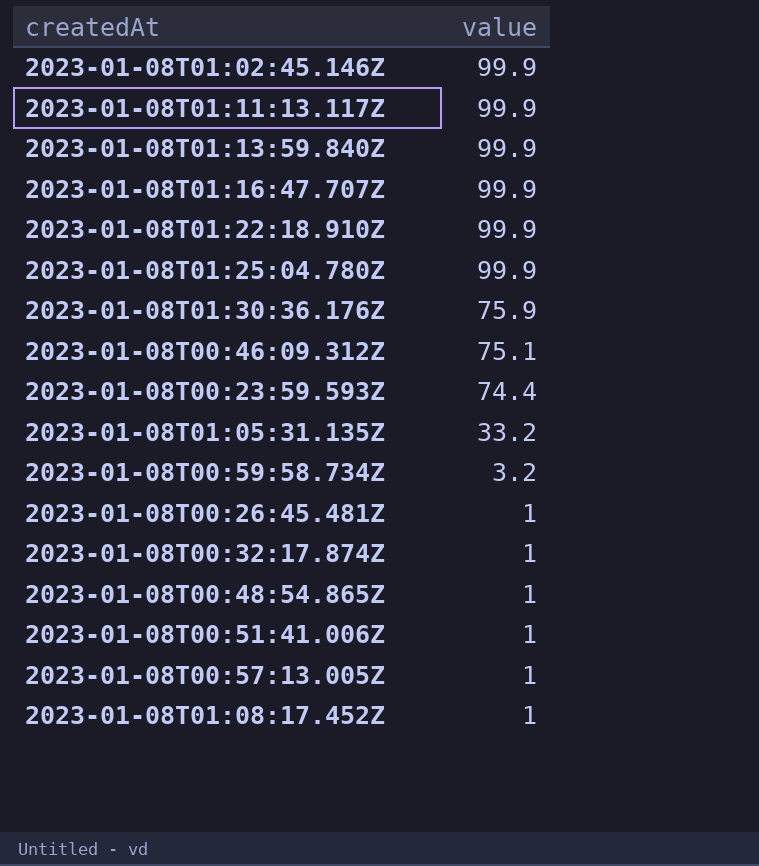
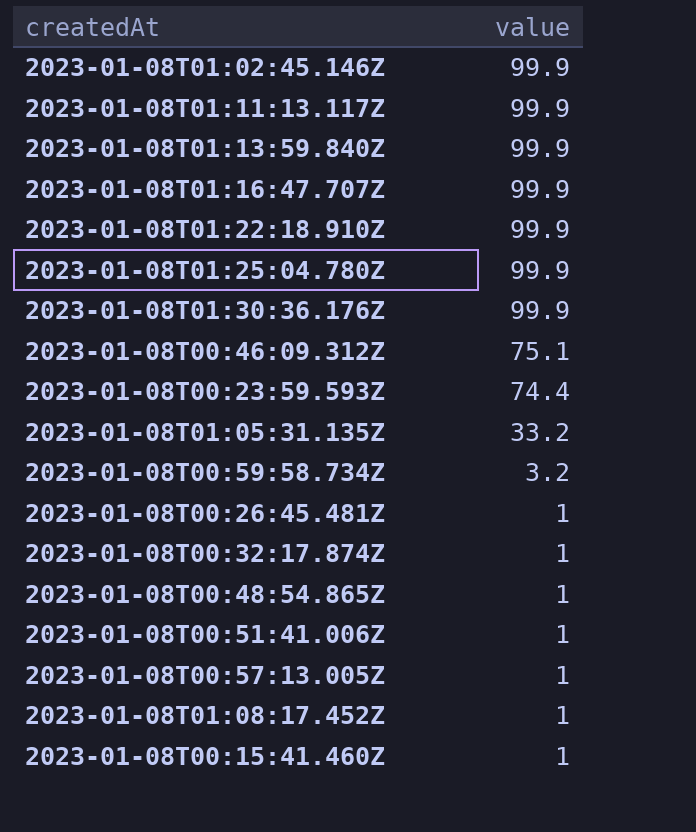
2023-01-08T01:30:36.176Z | value: 75.9 -> 99.9
row 2023-01-08T00:15:41.460Z: none -> 1

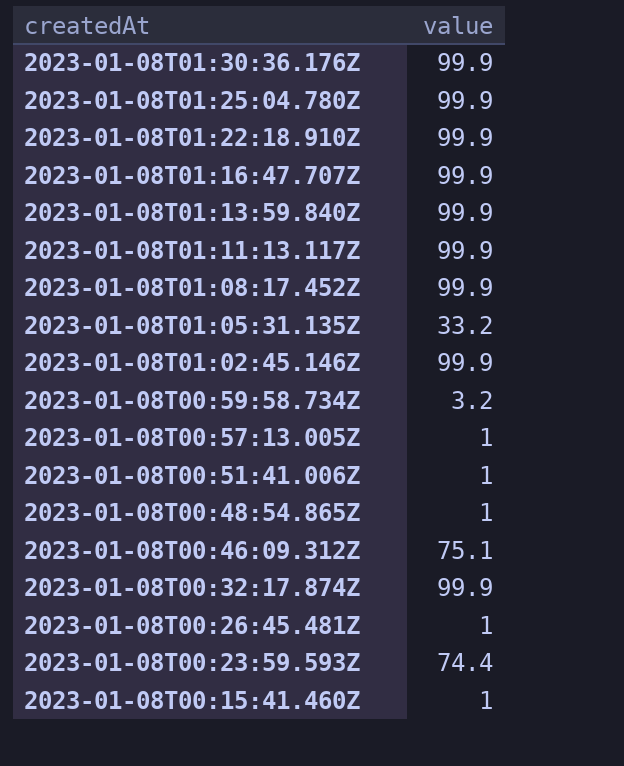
row order: value descending -> createdAt descending
2023-01-08T01:08:17.452Z | value: 1 -> 99.9
2023-01-08T00:32:17.874Z | value: 1 -> 99.9

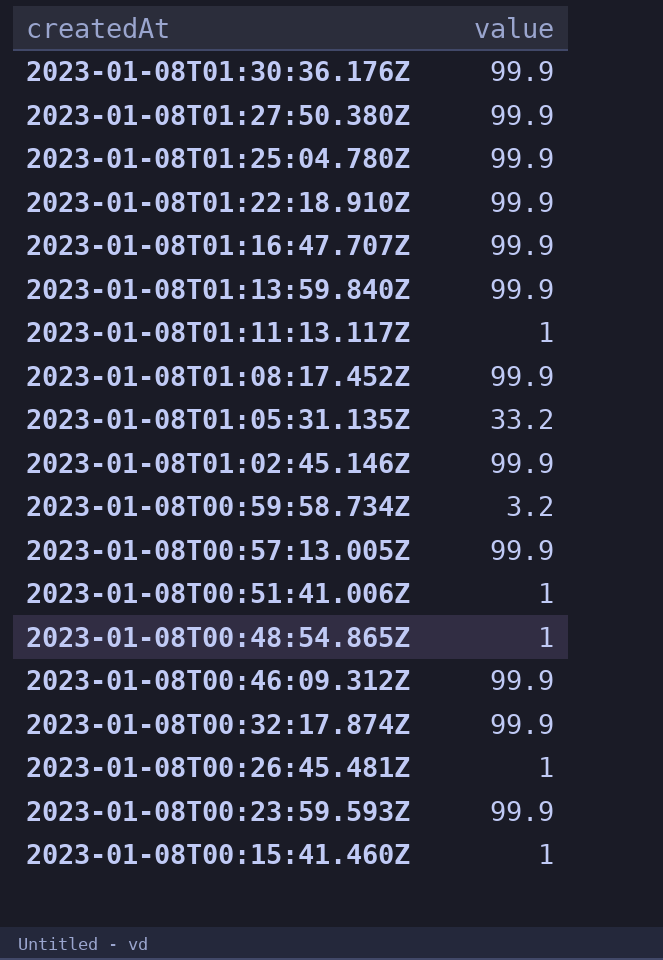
row 2023-01-08T01:27:50.380Z: none -> 99.9
2023-01-08T01:11:13.117Z | value: 99.9 -> 1
2023-01-08T00:57:13.005Z | value: 1 -> 99.9
2023-01-08T00:46:09.312Z | value: 75.1 -> 99.9
2023-01-08T00:23:59.593Z | value: 74.4 -> 99.9

